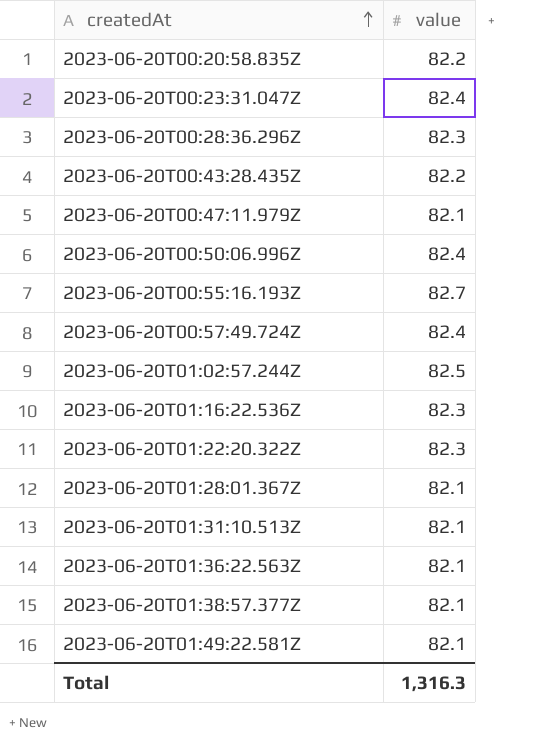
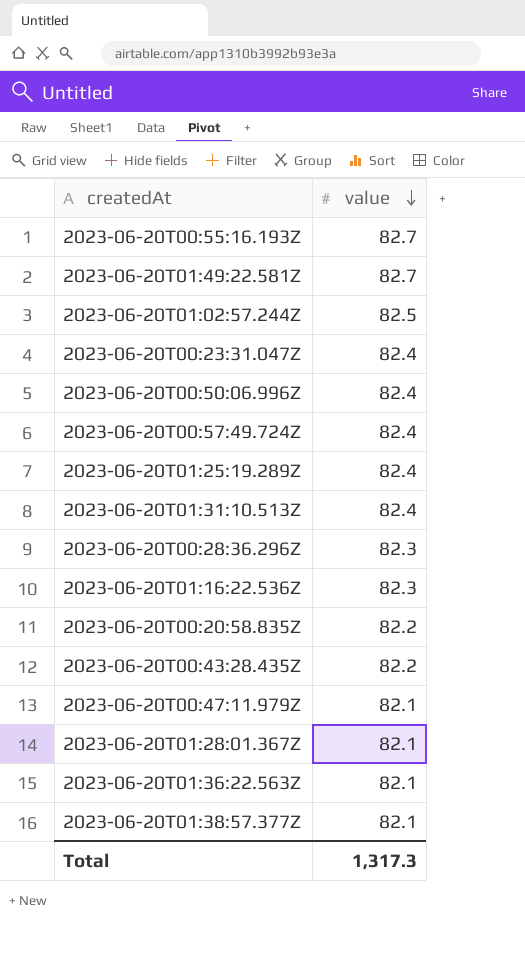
row order: createdAt ascending -> value descending
row 2023-06-20T01:22:20.322Z: 82.3 -> none
2023-06-20T01:49:22.581Z | value: 82.1 -> 82.7
row 2023-06-20T01:25:19.289Z: none -> 82.4
2023-06-20T01:31:10.513Z | value: 82.1 -> 82.4
Total | value: 1,316.3 -> 1,317.3

